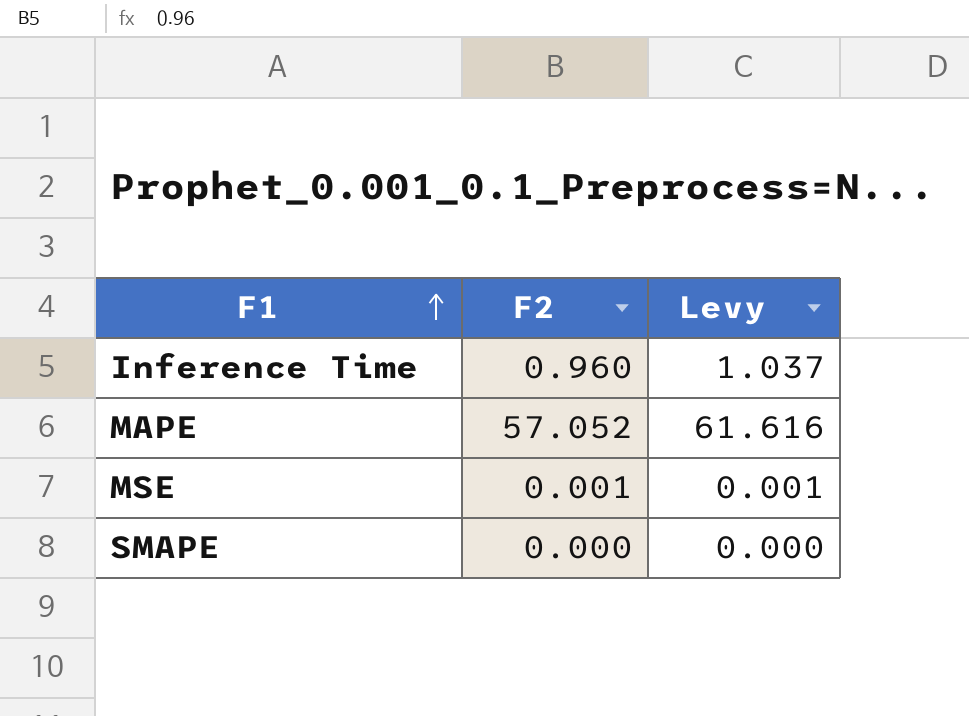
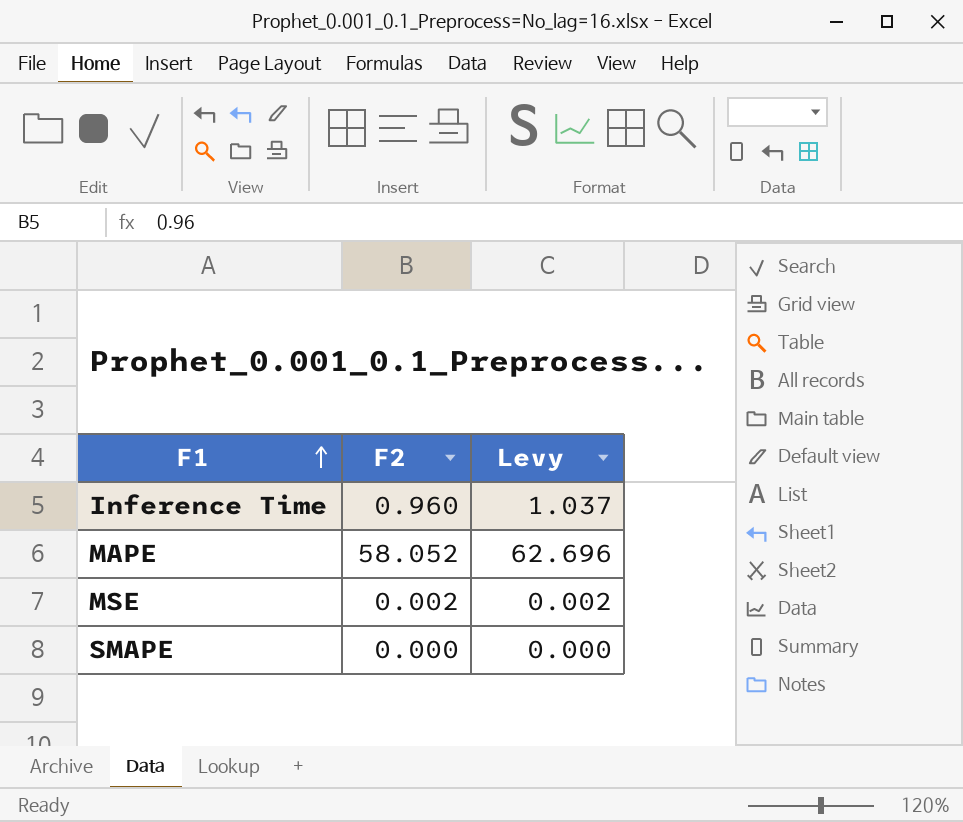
MAPE | F2: 57.052 -> 58.052
MAPE | Levy: 61.616 -> 62.696
MSE | F2: 0.001 -> 0.002
MSE | Levy: 0.001 -> 0.002

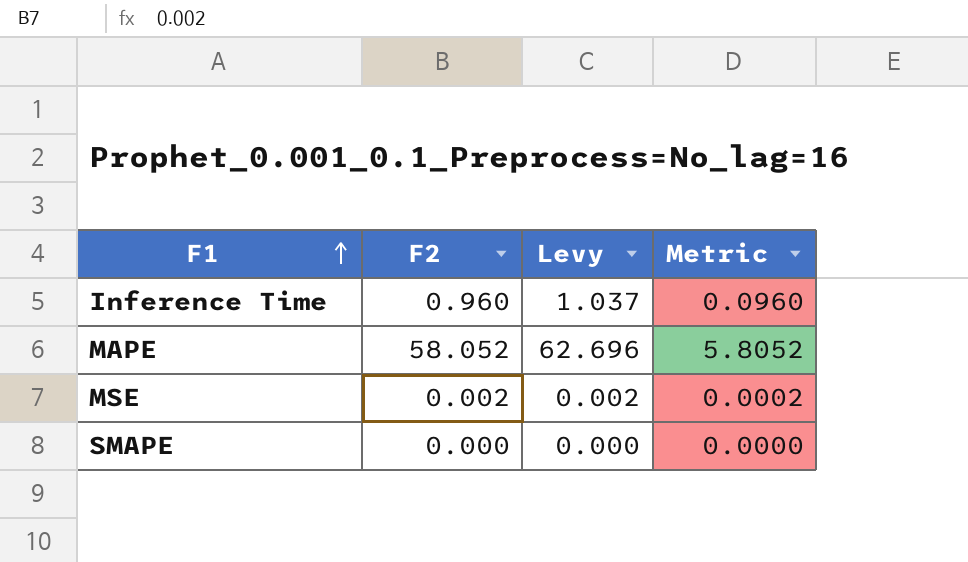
column Metric | formula: none -> [F2] * 0.1

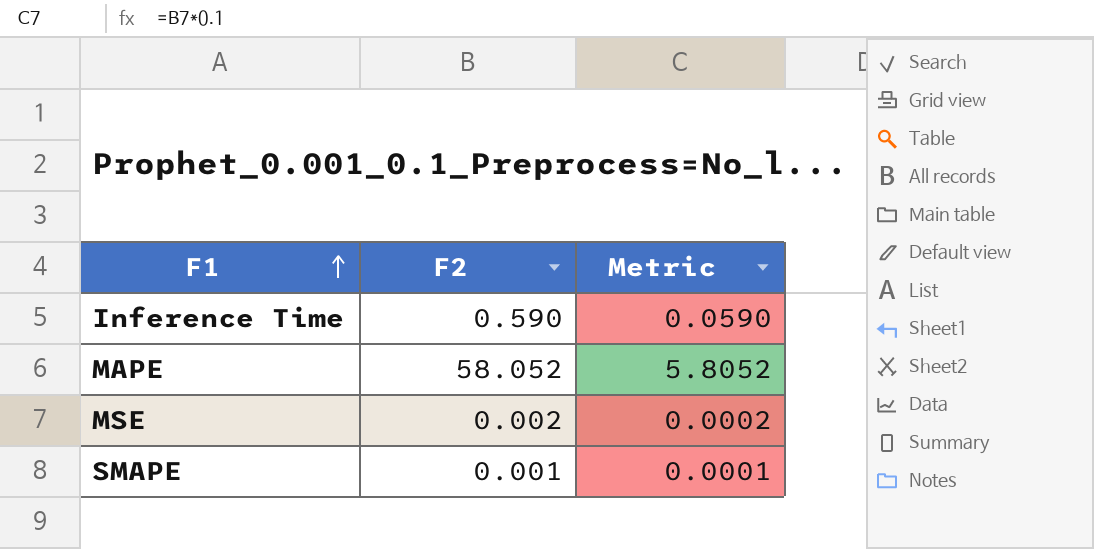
column Levy | formula: [F2] * 1.08 -> none
Inference Time | F2: 0.960 -> 0.590
Inference Time | Metric: 0.0960 -> 0.0590
SMAPE | F2: 0.000 -> 0.001
SMAPE | Metric: 0.0000 -> 0.0001

